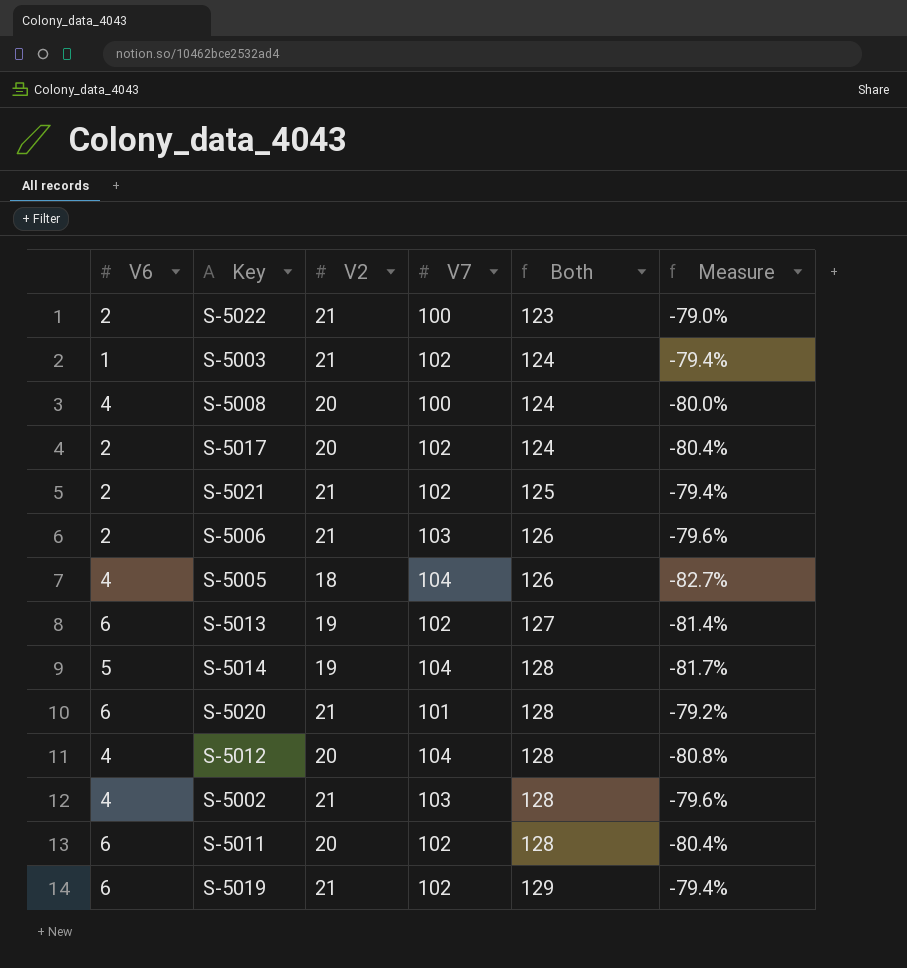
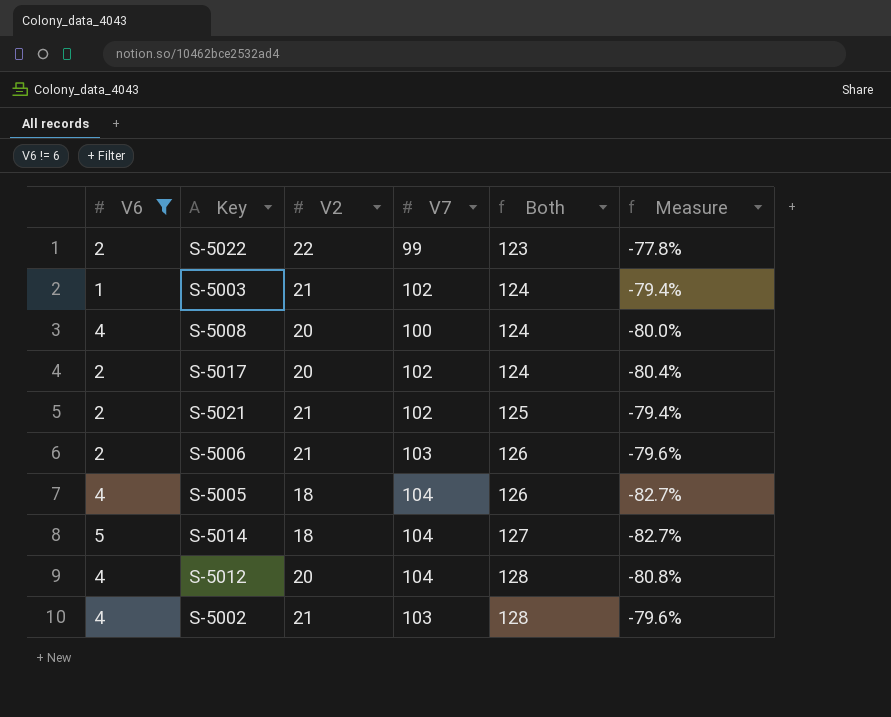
filter: none -> V6 != 6
S-5022 | V2: 21 -> 22
S-5022 | V7: 100 -> 99
S-5022 | Measure: -79.0% -> -77.8%
S-5014 | V2: 19 -> 18
S-5014 | Both: 128 -> 127
S-5014 | Measure: -81.7% -> -82.7%

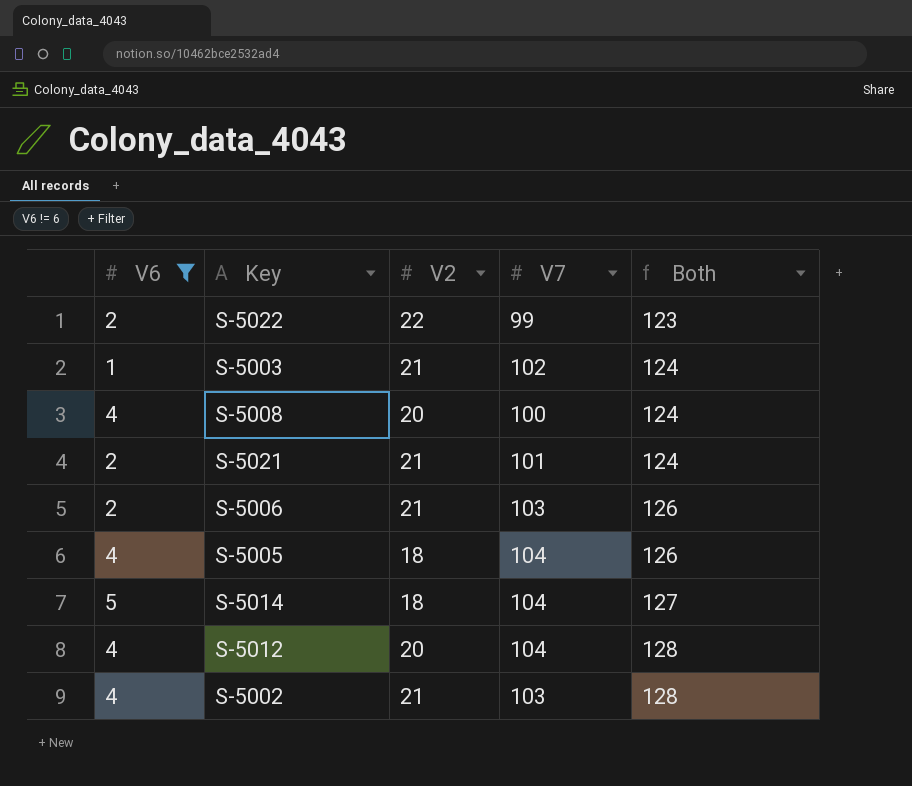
column Measure | formula: ([V2] - [V7]) / [V7] -> none
row S-5017: 2 | 20 | 102 | 124 | -80.4% -> none
S-5021 | V7: 102 -> 101
S-5021 | Both: 125 -> 124

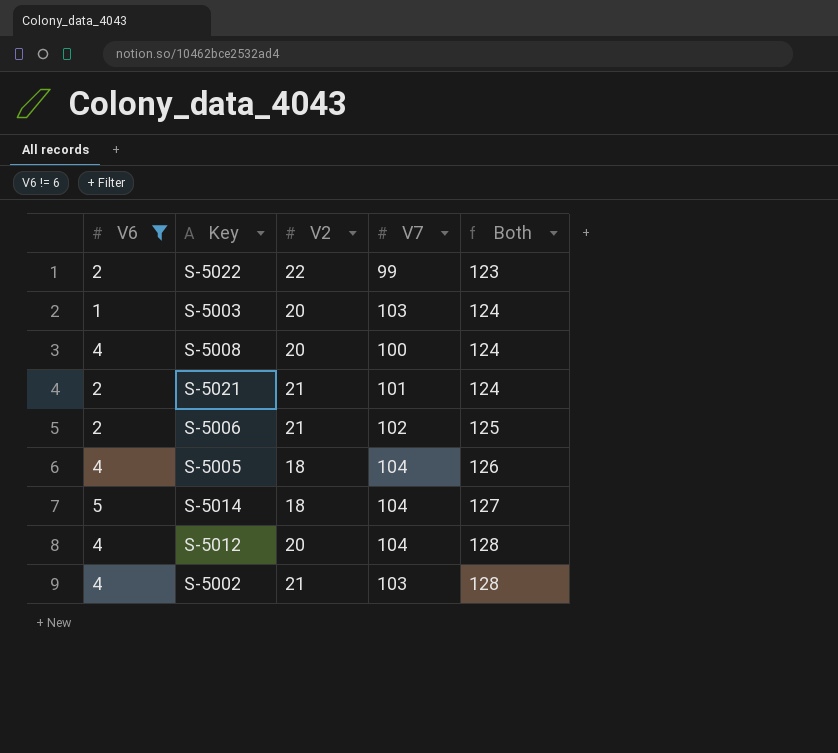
S-5003 | V2: 21 -> 20
S-5003 | V7: 102 -> 103
S-5006 | V7: 103 -> 102
S-5006 | Both: 126 -> 125

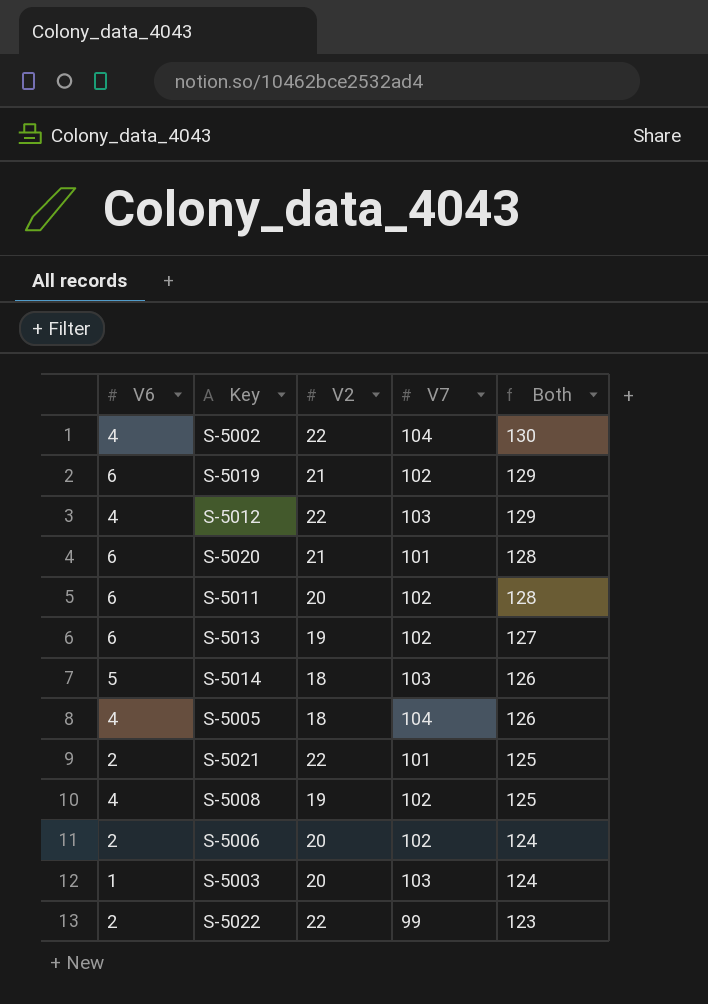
filter: V6 != 6 -> none
row order: Both ascending -> Both descending
S-5002 | V2: 21 -> 22
S-5002 | V7: 103 -> 104
S-5002 | Both: 128 -> 130
S-5012 | V2: 20 -> 22
S-5012 | V7: 104 -> 103
S-5012 | Both: 128 -> 129
S-5014 | V7: 104 -> 103
S-5014 | Both: 127 -> 126
S-5021 | V2: 21 -> 22
S-5021 | Both: 124 -> 125
S-5008 | V2: 20 -> 19
S-5008 | V7: 100 -> 102
S-5008 | Both: 124 -> 125
S-5006 | V2: 21 -> 20
S-5006 | Both: 125 -> 124

